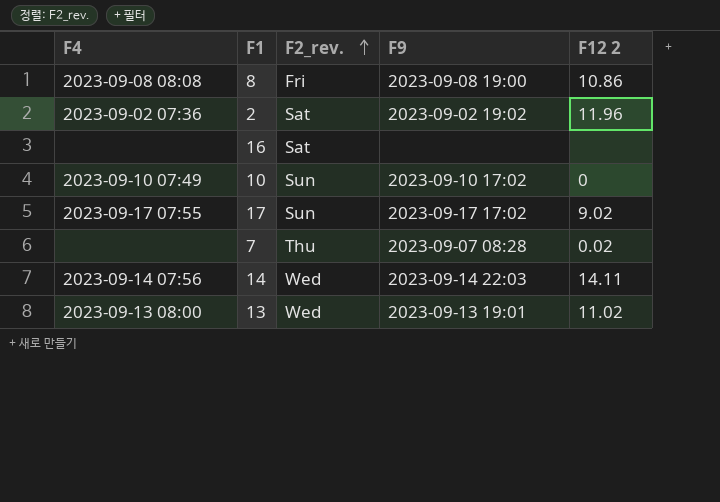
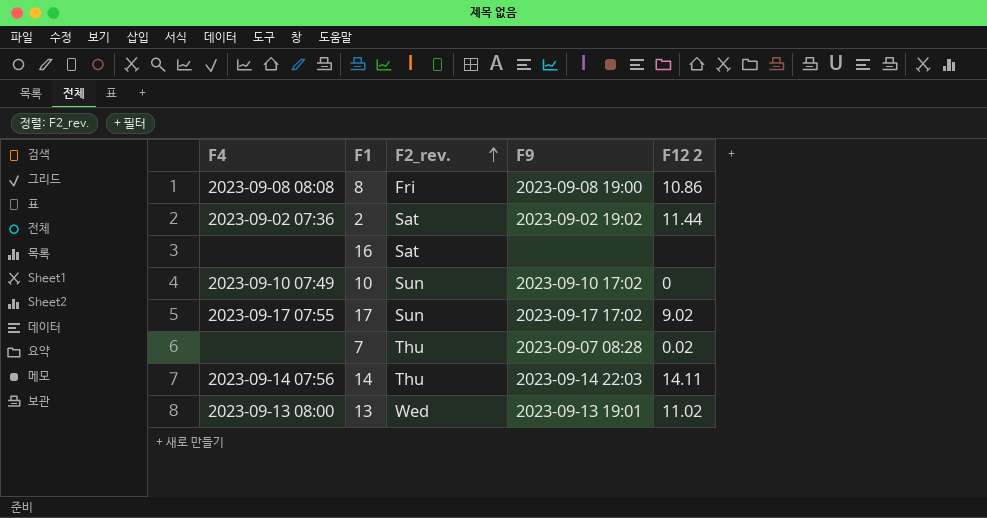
2 | F12 2: 11.96 -> 11.44
14 | F2_rev.: Wed -> Thu

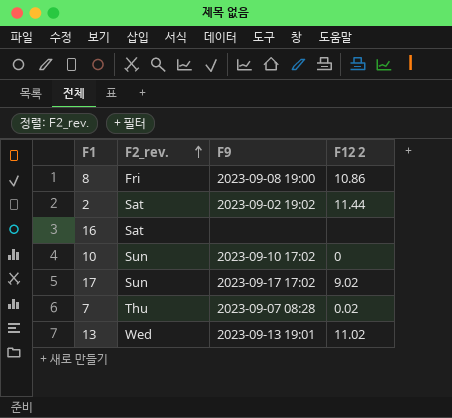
column F4 | position: 1 -> none
row 14: 2023-09-14 07:56 | Thu | 2023-09-14 22:03 | 14.11 -> none

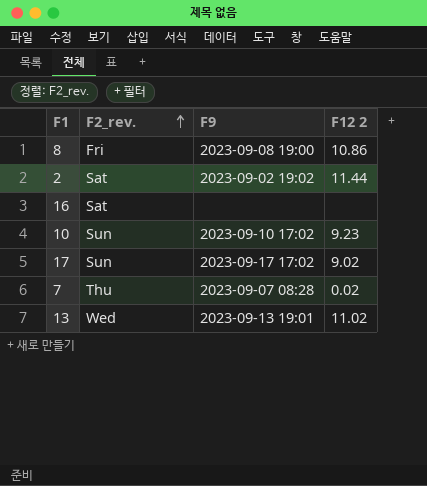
10 | F12 2: 0 -> 9.23

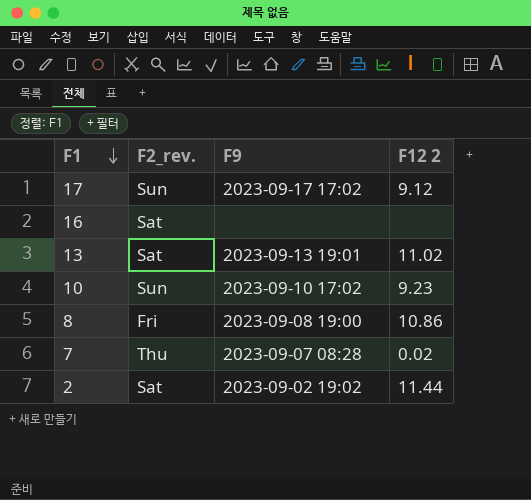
row order: F2_rev. ascending -> F1 descending
17 | F12 2: 9.02 -> 9.12
13 | F2_rev.: Wed -> Sat

